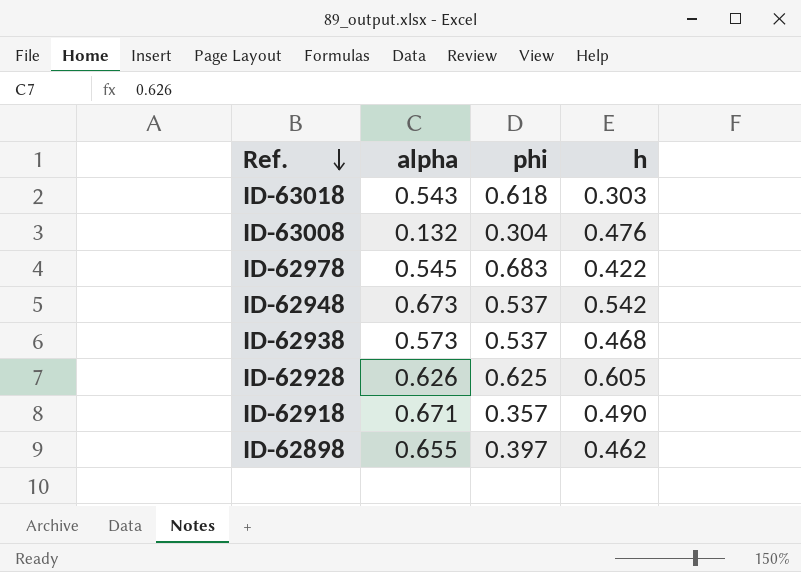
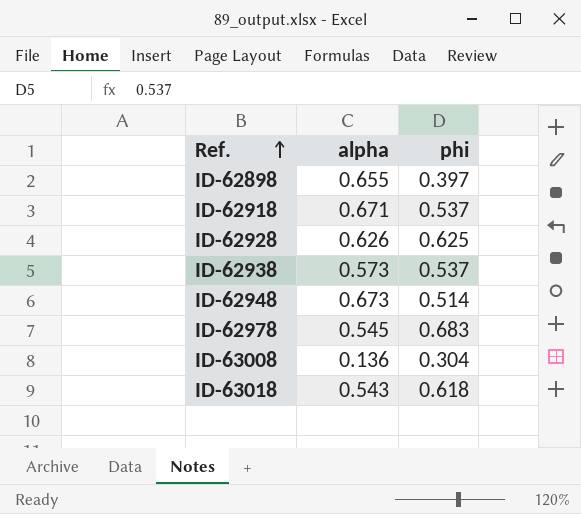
row order: Ref. descending -> Ref. ascending
column h | position: 4 -> none
ID-62918 | phi: 0.357 -> 0.537
ID-62948 | phi: 0.537 -> 0.514
ID-63008 | alpha: 0.132 -> 0.136

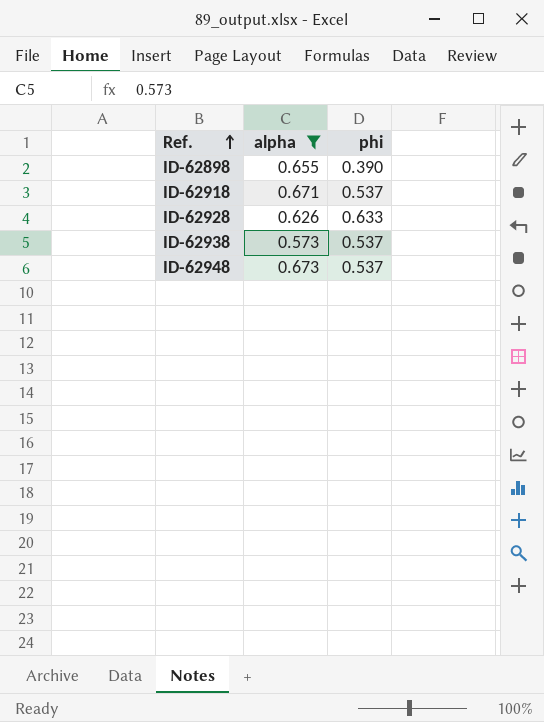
filter: none -> alpha >= 0.573
ID-62898 | phi: 0.397 -> 0.390
ID-62928 | phi: 0.625 -> 0.633
ID-62948 | phi: 0.514 -> 0.537

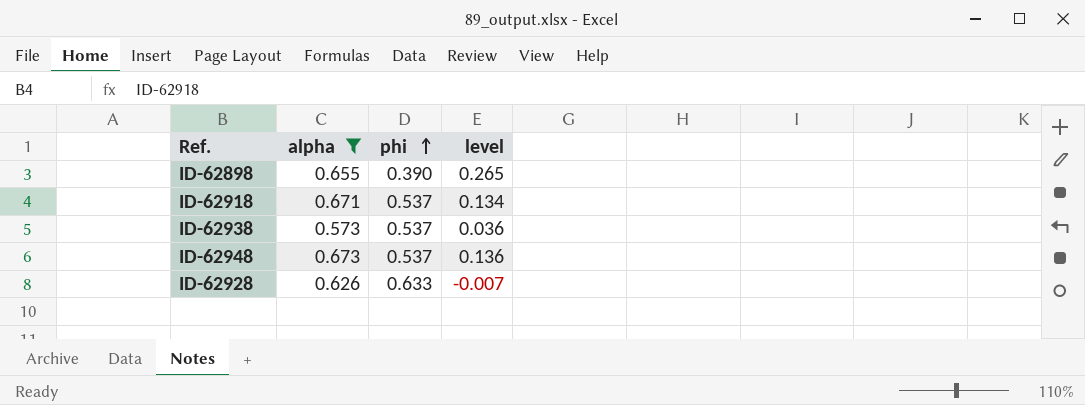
row order: Ref. ascending -> phi ascending
column level | formula: none -> [alpha] - [phi]

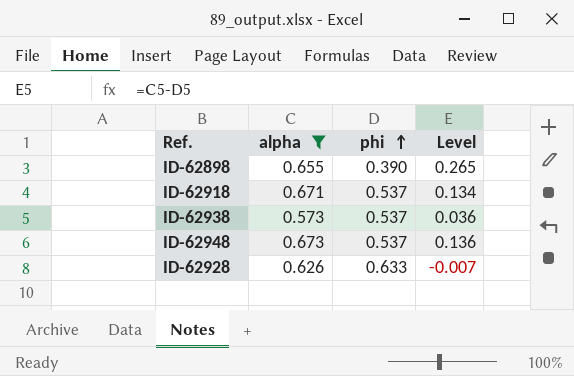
column name: level -> Level

